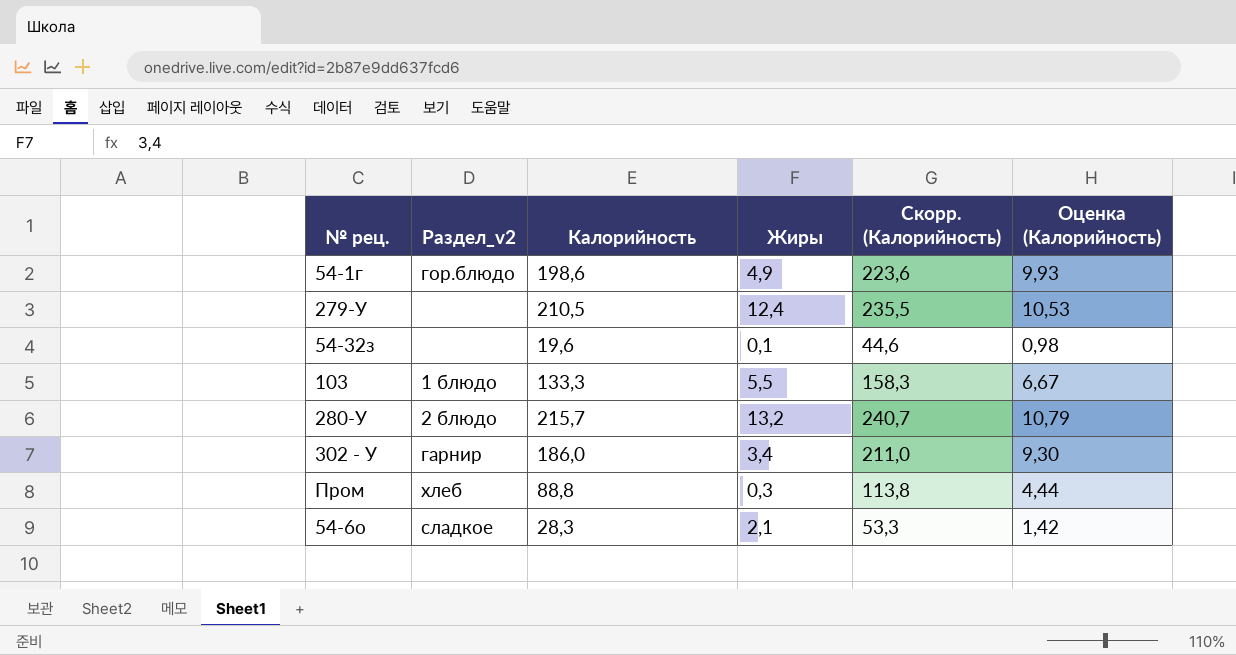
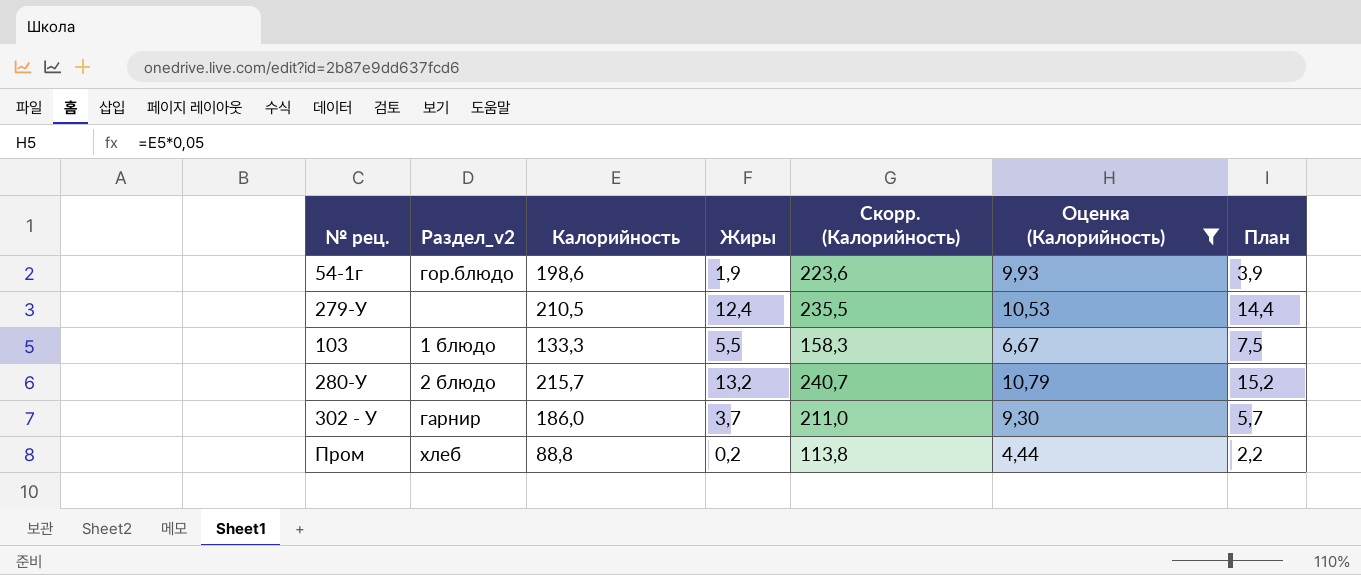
filter: none -> Оценка (Калорийность) >= 4,44
column План | formula: none -> [Жиры] + 2
54-1г | Жиры: 4,9 -> 1,9
302 - У | Жиры: 3,4 -> 3,7
Пром | Жиры: 0,3 -> 0,2

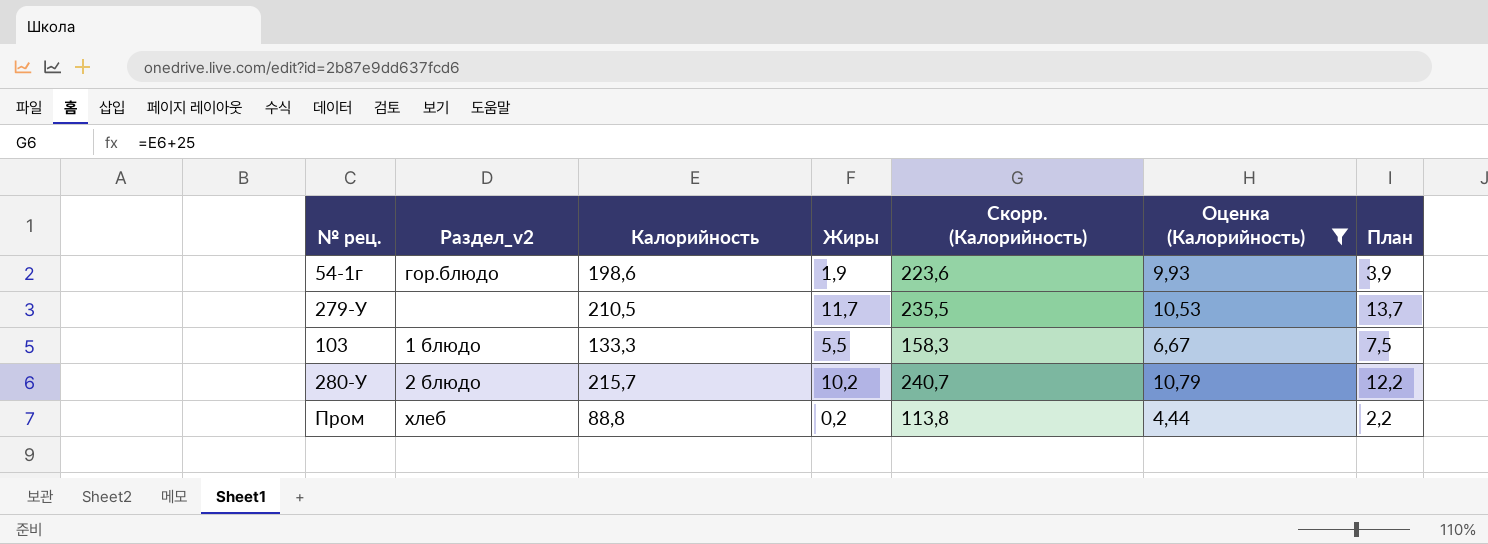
row 302 - У: гарнир | 186,0 | 3,7 | 211,0 | 9,30 | 5,7 -> none
279-У | Жиры: 12,4 -> 11,7
279-У | План: 14,4 -> 13,7
280-У | Жиры: 13,2 -> 10,2
280-У | План: 15,2 -> 12,2

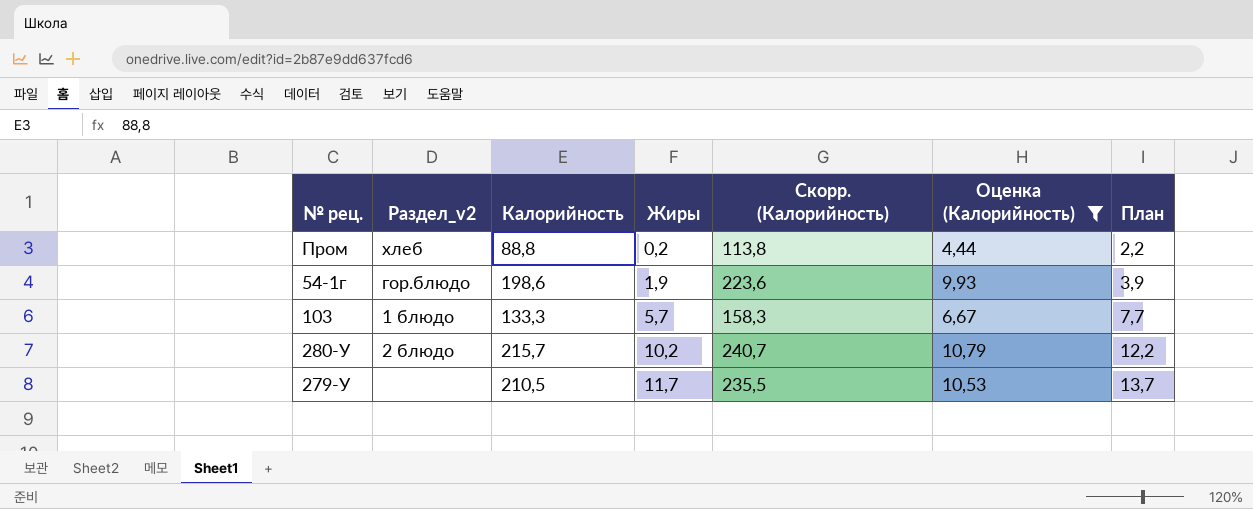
row order: none -> Жиры ascending
103 | Жиры: 5,5 -> 5,7
103 | План: 7,5 -> 7,7

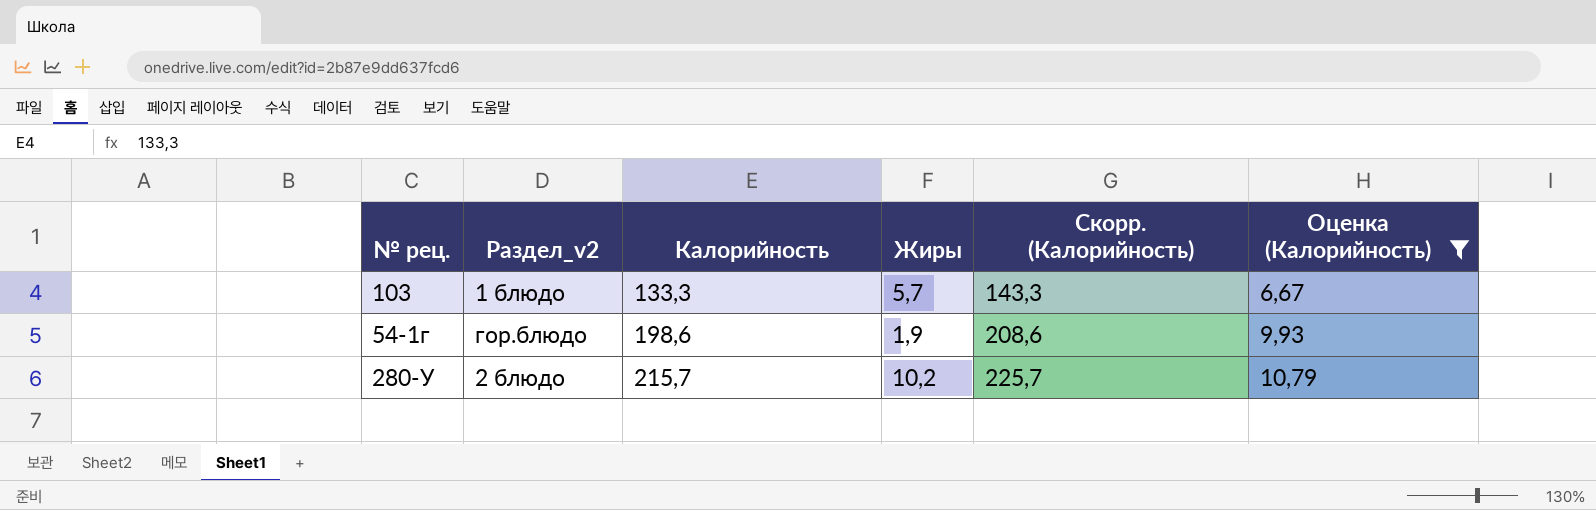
row order: Жиры ascending -> Калорийность ascending
column План | formula: [Жиры] + 2 -> none
column Скорр. (Калорийность) | formula: [Калорийность] + 25 -> [Калорийность] + 10
row Пром: хлеб | 88,8 | 0,2 | 113,8 | 4,44 | 2,2 -> none
row 279-У: none | 210,5 | 11,7 | 235,5 | 10,53 | 13,7 -> none

